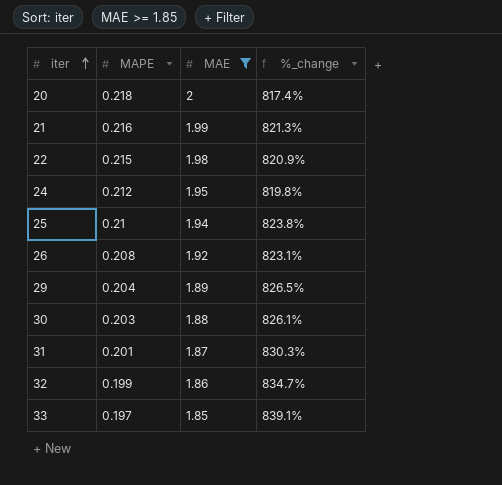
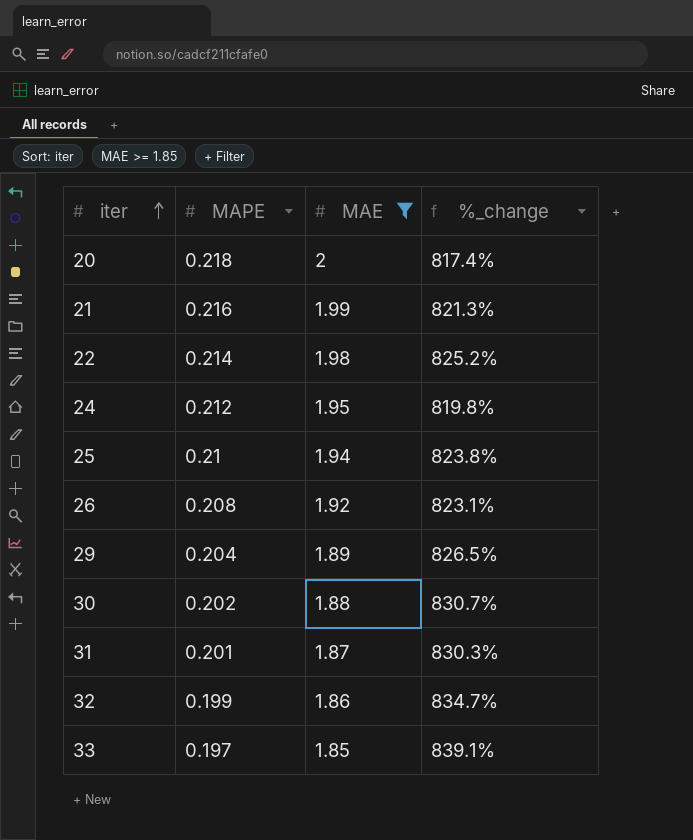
22 | MAPE: 0.215 -> 0.214
22 | %_change: 820.9% -> 825.2%
30 | MAPE: 0.203 -> 0.202
30 | %_change: 826.1% -> 830.7%

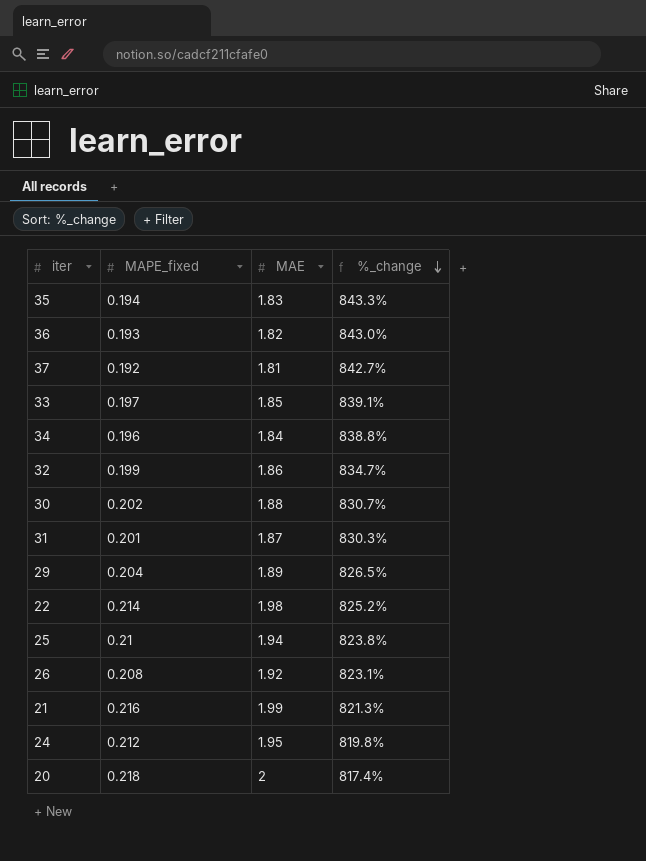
filter: MAE >= 1.85 -> none
row order: iter ascending -> %_change descending
column name: MAPE -> MAPE_fixed

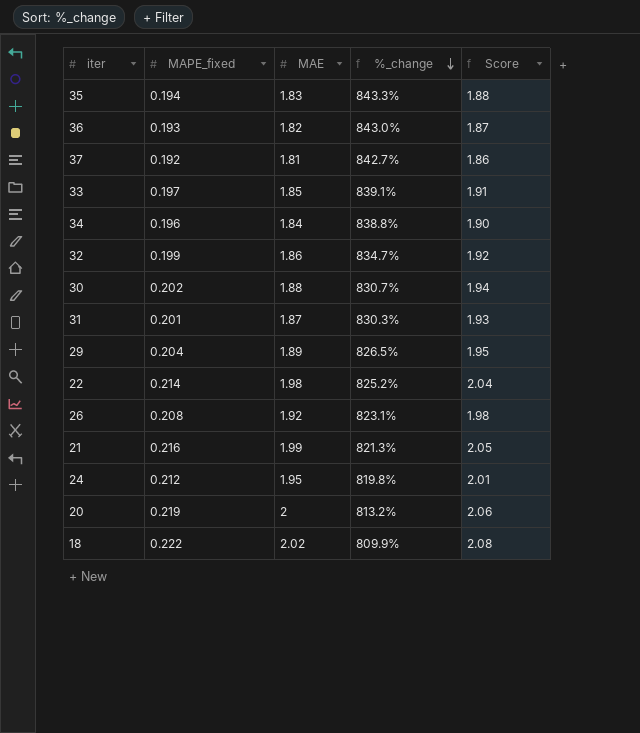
column Score | formula: none -> [MAE] * 1.03
row 25: 0.21 | 1.94 | 823.8% -> none
20 | MAPE_fixed: 0.218 -> 0.219
20 | %_change: 817.4% -> 813.2%
row 18: none -> 0.222 | 2.02 | 809.9% | 2.08

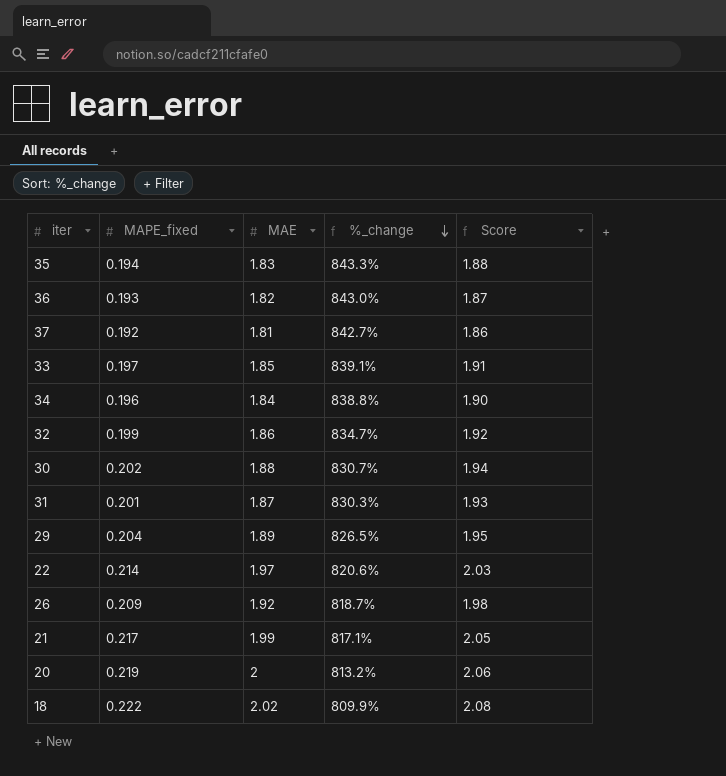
row 24: 0.212 | 1.95 | 819.8% | 2.01 -> none
22 | MAE: 1.98 -> 1.97
22 | %_change: 825.2% -> 820.6%
22 | Score: 2.04 -> 2.03
26 | MAPE_fixed: 0.208 -> 0.209
26 | %_change: 823.1% -> 818.7%
21 | MAPE_fixed: 0.216 -> 0.217
21 | %_change: 821.3% -> 817.1%

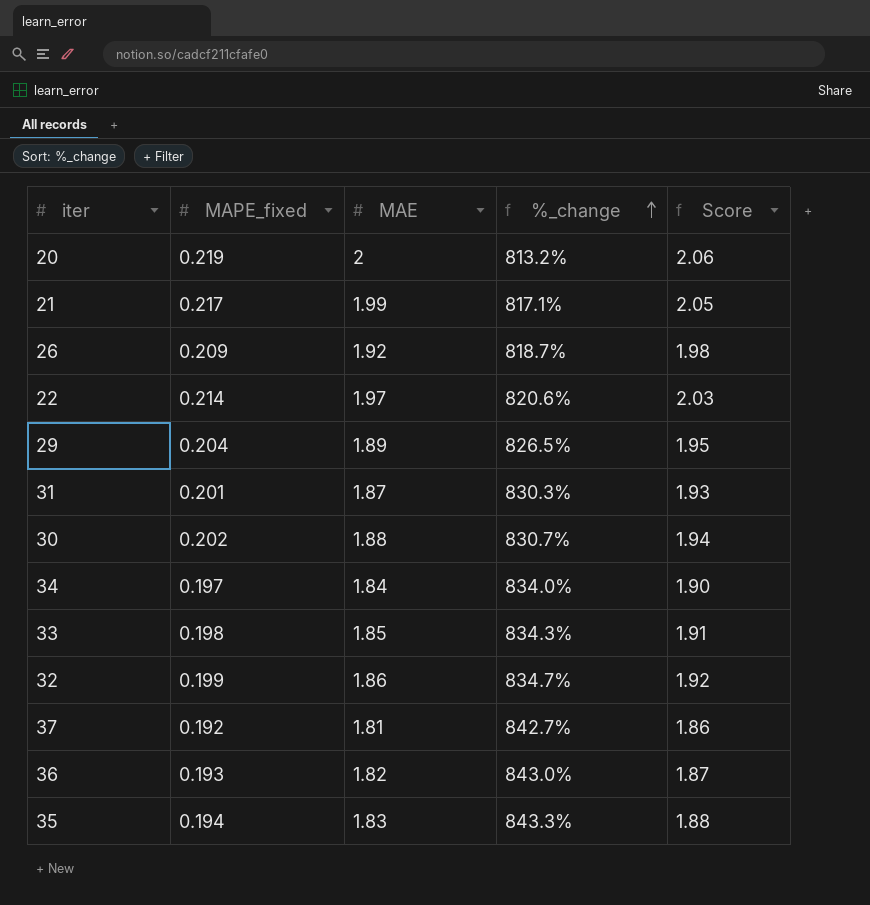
row order: %_change descending -> %_change ascending
row 18: 0.222 | 2.02 | 809.9% | 2.08 -> none
34 | MAPE_fixed: 0.196 -> 0.197
34 | %_change: 838.8% -> 834.0%
33 | MAPE_fixed: 0.197 -> 0.198
33 | %_change: 839.1% -> 834.3%

